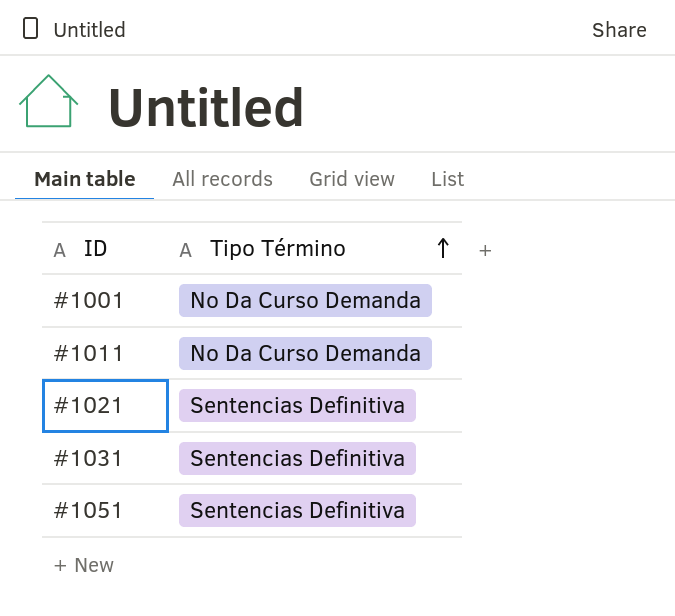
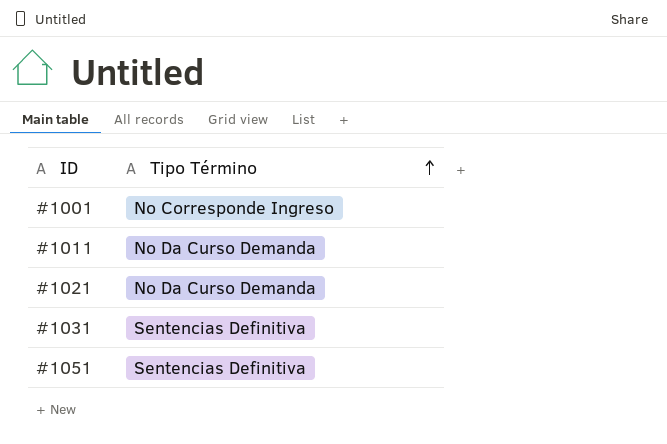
#1001 | Tipo Término: No Da Curso Demanda -> No Corresponde Ingreso
#1021 | Tipo Término: Sentencias Definitiva -> No Da Curso Demanda

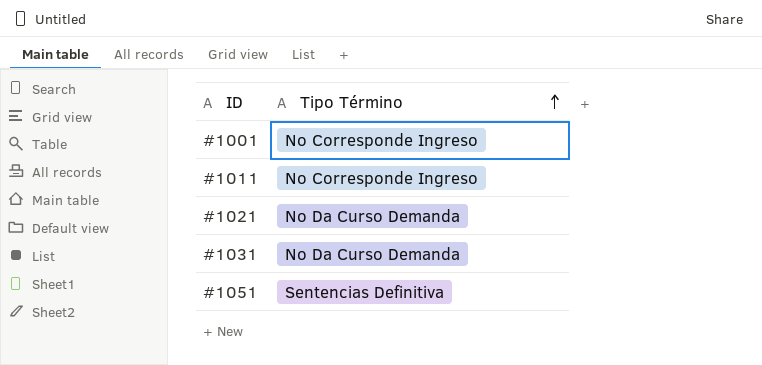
#1011 | Tipo Término: No Da Curso Demanda -> No Corresponde Ingreso
#1031 | Tipo Término: Sentencias Definitiva -> No Da Curso Demanda

